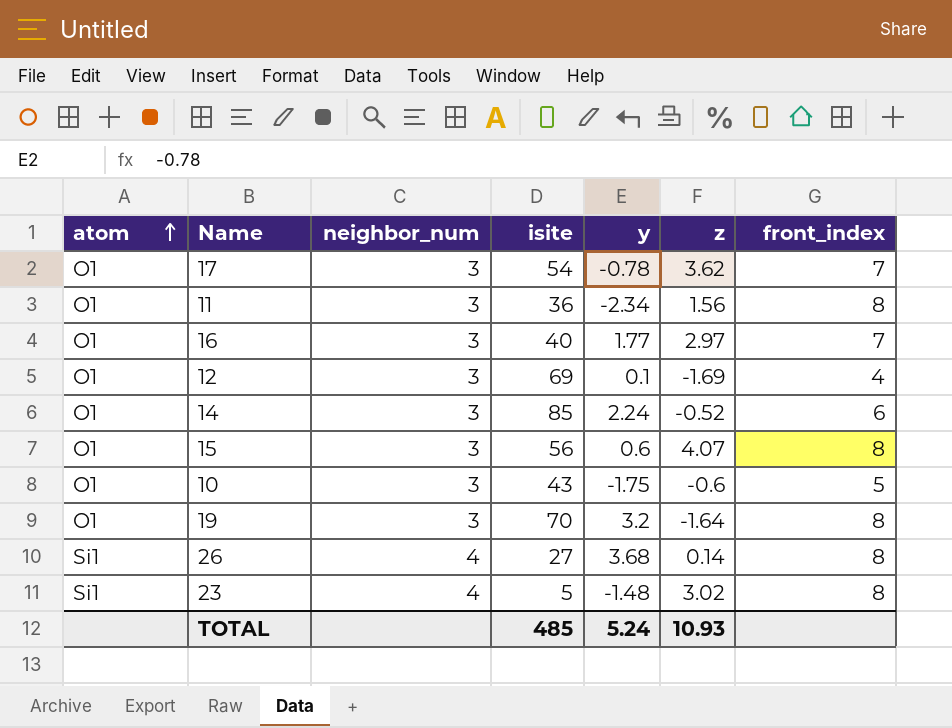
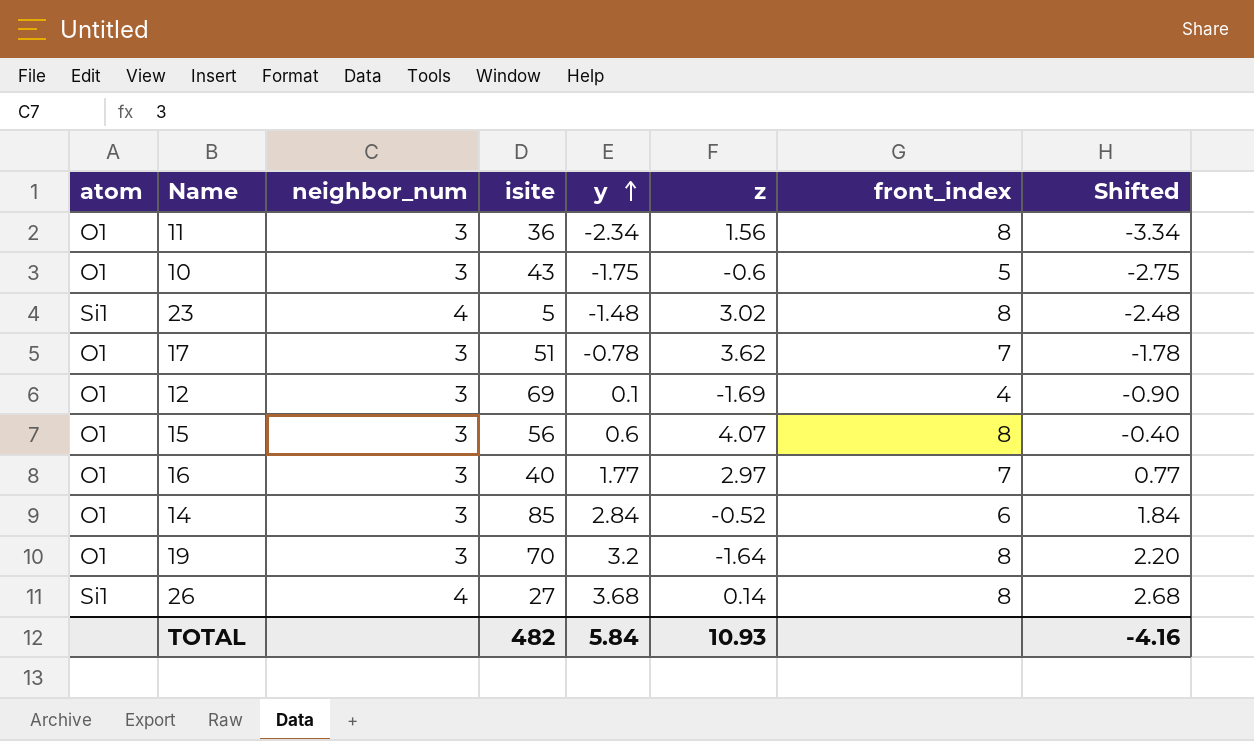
row order: atom ascending -> y ascending
column Shifted | formula: none -> [y] - 1
17 | isite: 54 -> 51
14 | y: 2.24 -> 2.84
TOTAL | isite: 485 -> 482
TOTAL | y: 5.24 -> 5.84

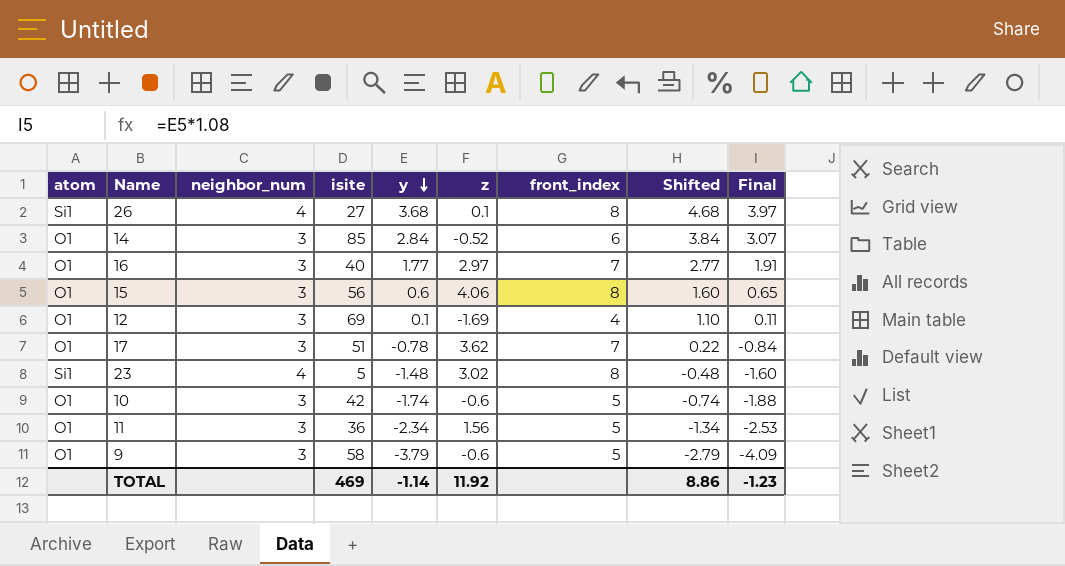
row order: y ascending -> y descending
column Shifted | formula: [y] - 1 -> [y] + 1
column Final | formula: none -> [y] * 1.08
row 19: O1 | 3 | 70 | 3.2 | -1.64 | 8 | 2.20 -> none
26 | z: 0.14 -> 0.1
15 | z: 4.07 -> 4.06
10 | isite: 43 -> 42
10 | y: -1.75 -> -1.74
11 | front_index: 8 -> 5
row 9: none -> O1 | 3 | 58 | -3.79 | -0.6 | 5 | -2.79 | -4.09
TOTAL | isite: 482 -> 469
TOTAL | y: 5.84 -> -1.14
TOTAL | z: 10.93 -> 11.92
TOTAL | Shifted: -4.16 -> 8.86

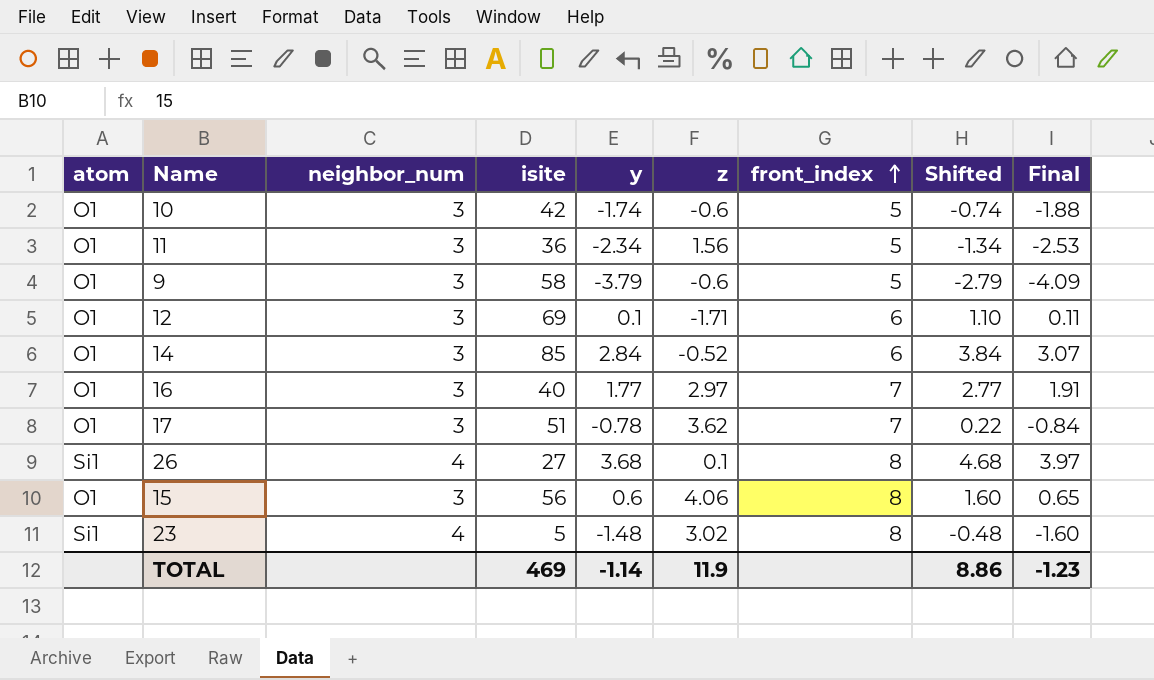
row order: y descending -> front_index ascending
12 | z: -1.69 -> -1.71
12 | front_index: 4 -> 6
TOTAL | z: 11.92 -> 11.9

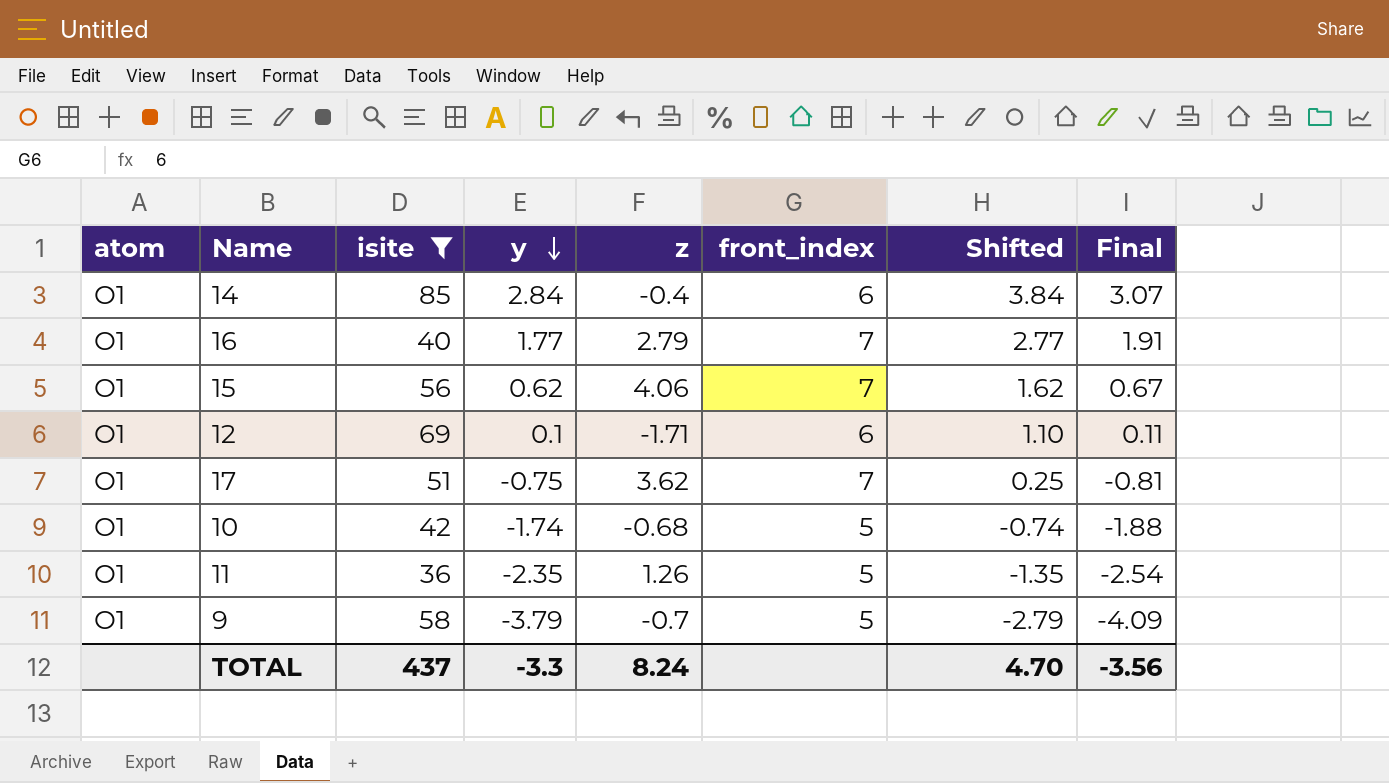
filter: none -> isite >= 36
row order: front_index ascending -> y descending
column neighbor_num | position: 3 -> none
14 | z: -0.52 -> -0.4
16 | z: 2.97 -> 2.79
15 | y: 0.6 -> 0.62
15 | front_index: 8 -> 7
15 | Shifted: 1.60 -> 1.62
15 | Final: 0.65 -> 0.67
17 | y: -0.78 -> -0.75
17 | Shifted: 0.22 -> 0.25
17 | Final: -0.84 -> -0.81
10 | z: -0.6 -> -0.68
11 | y: -2.34 -> -2.35
11 | z: 1.56 -> 1.26
11 | Shifted: -1.34 -> -1.35
11 | Final: -2.53 -> -2.54
9 | z: -0.6 -> -0.7
TOTAL | isite: 469 -> 437
TOTAL | y: -1.14 -> -3.3
TOTAL | z: 11.9 -> 8.24
TOTAL | Shifted: 8.86 -> 4.70
TOTAL | Final: -1.23 -> -3.56

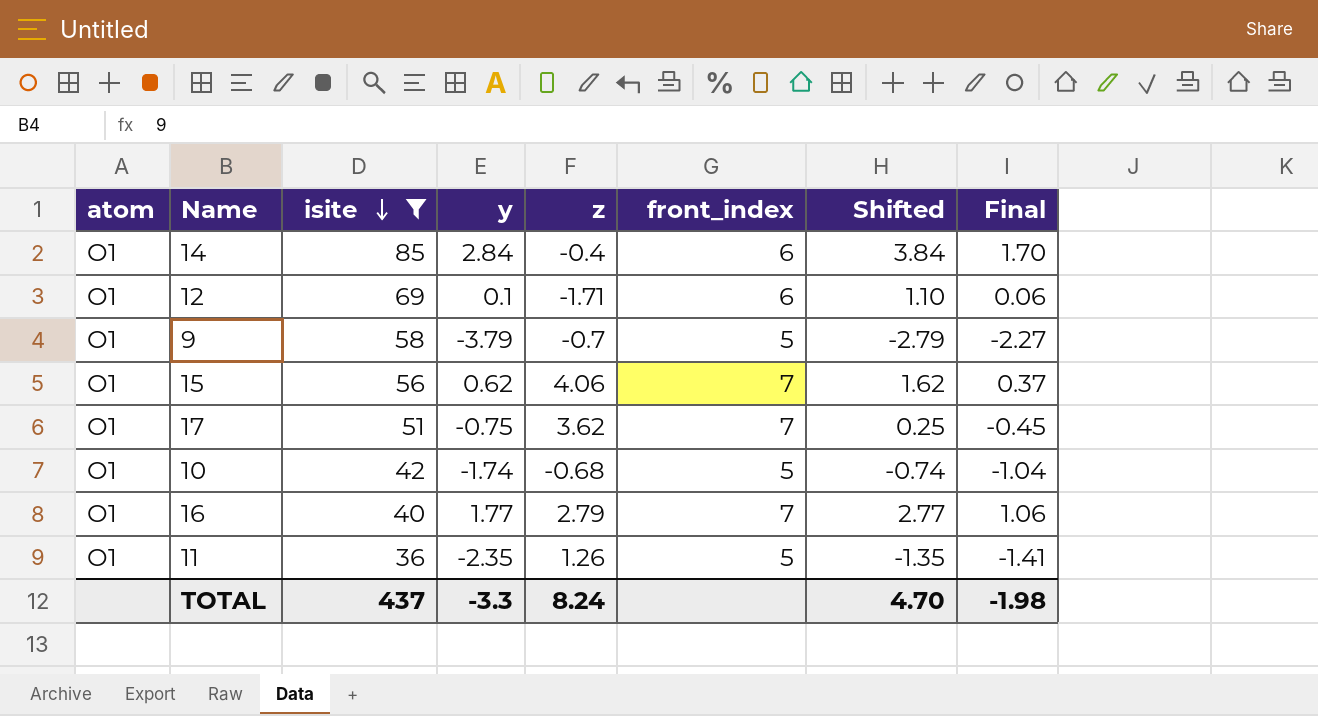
row order: y descending -> isite descending
column Final | formula: [y] * 1.08 -> [y] * 0.6
TOTAL | Final: -3.56 -> -1.98

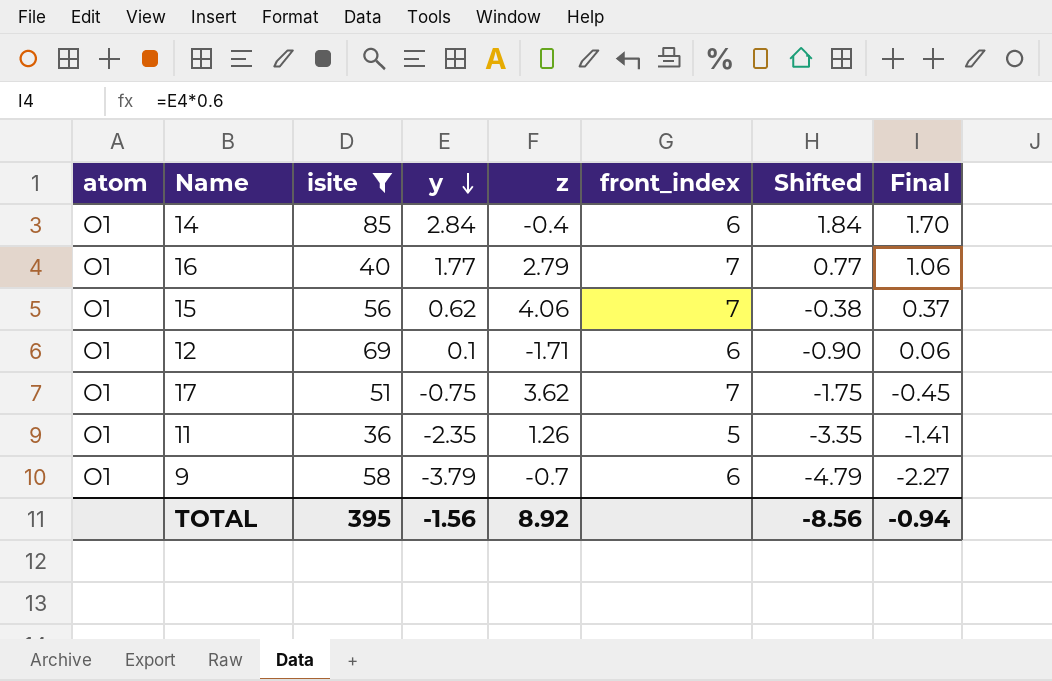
row order: isite descending -> y descending
column Shifted | formula: [y] + 1 -> [y] - 1
row 10: O1 | 42 | -1.74 | -0.68 | 5 | -0.74 | -1.04 -> none
9 | front_index: 5 -> 6
TOTAL | isite: 437 -> 395
TOTAL | y: -3.3 -> -1.56
TOTAL | z: 8.24 -> 8.92
TOTAL | Shifted: 4.70 -> -8.56
TOTAL | Final: -1.98 -> -0.94

